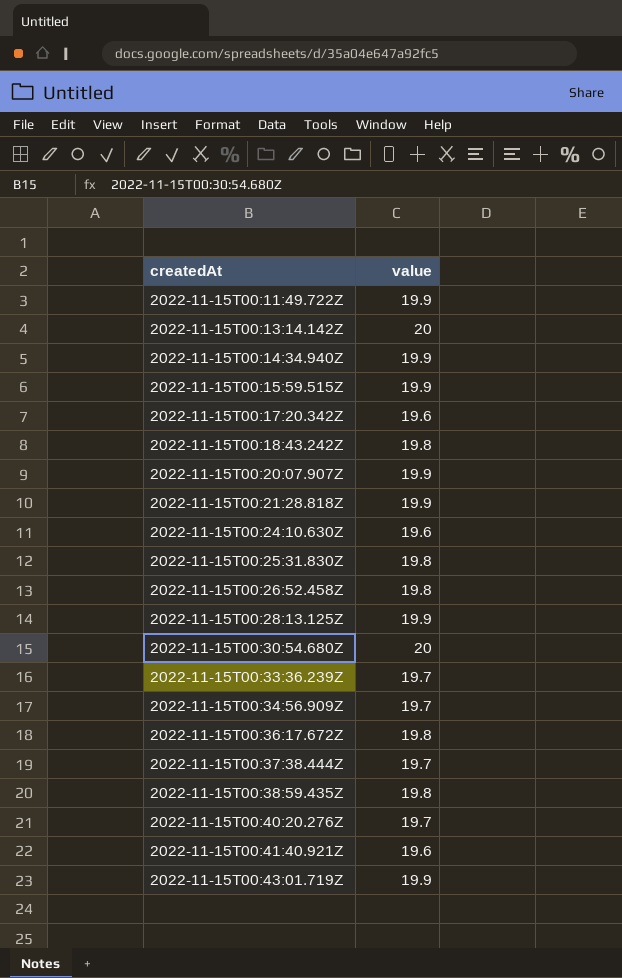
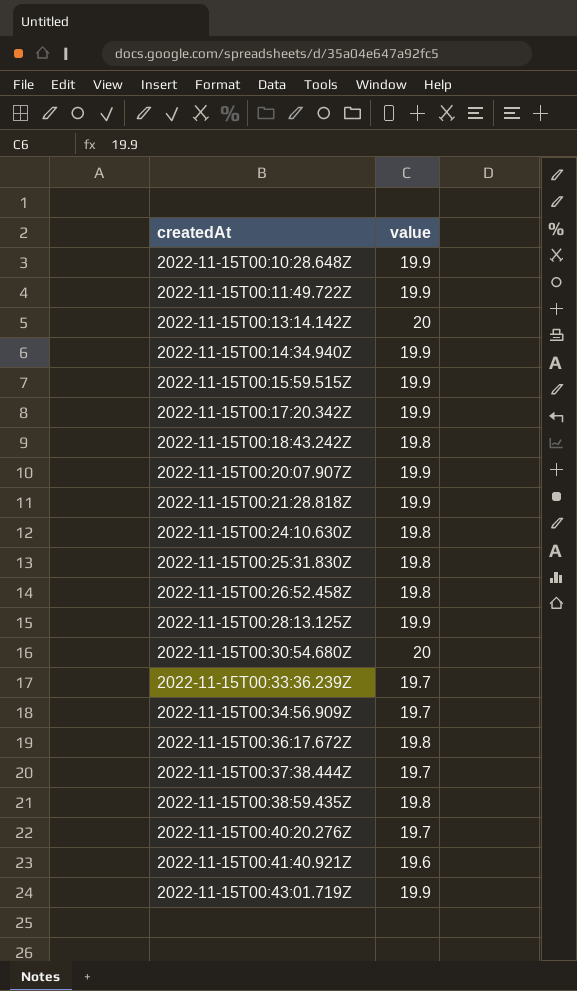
row 2022-11-15T00:10:28.648Z: none -> 19.9
2022-11-15T00:17:20.342Z | value: 19.6 -> 19.9
2022-11-15T00:24:10.630Z | value: 19.6 -> 19.8

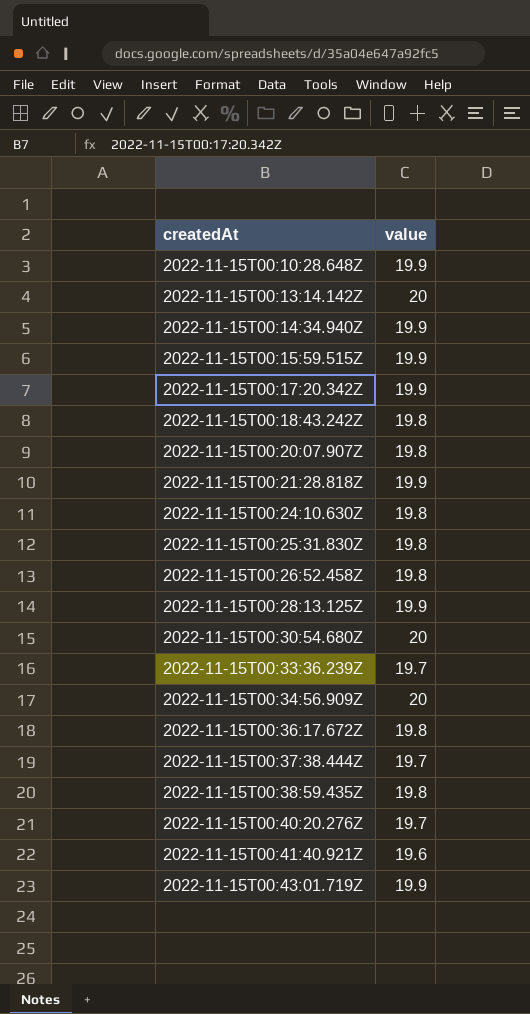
row 2022-11-15T00:11:49.722Z: 19.9 -> none
2022-11-15T00:20:07.907Z | value: 19.9 -> 19.8
2022-11-15T00:34:56.909Z | value: 19.7 -> 20

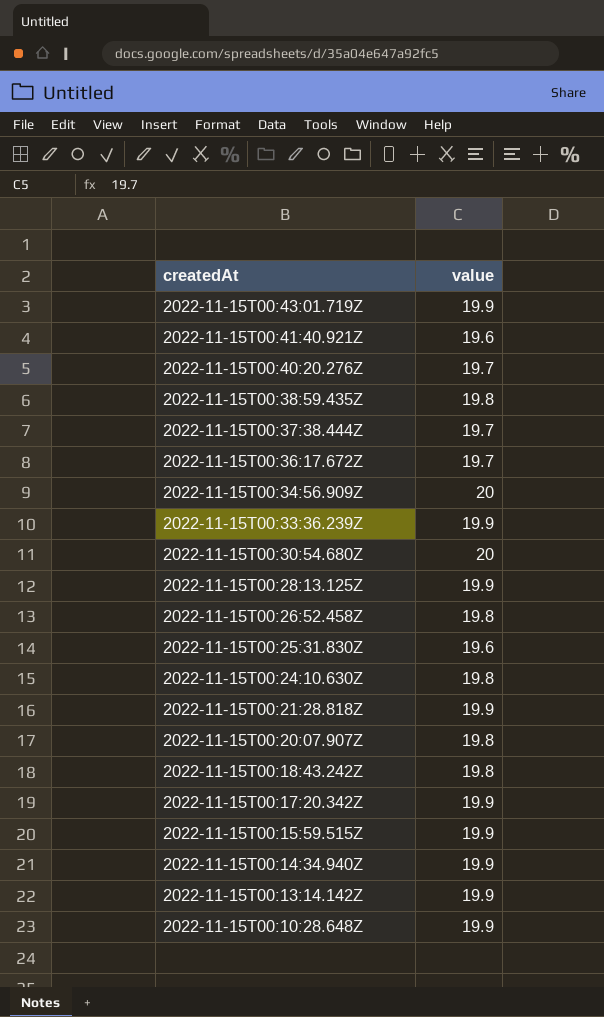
row order: createdAt ascending -> createdAt descending
2022-11-15T00:36:17.672Z | value: 19.8 -> 19.7
2022-11-15T00:33:36.239Z | value: 19.7 -> 19.9
2022-11-15T00:25:31.830Z | value: 19.8 -> 19.6
2022-11-15T00:13:14.142Z | value: 20 -> 19.9

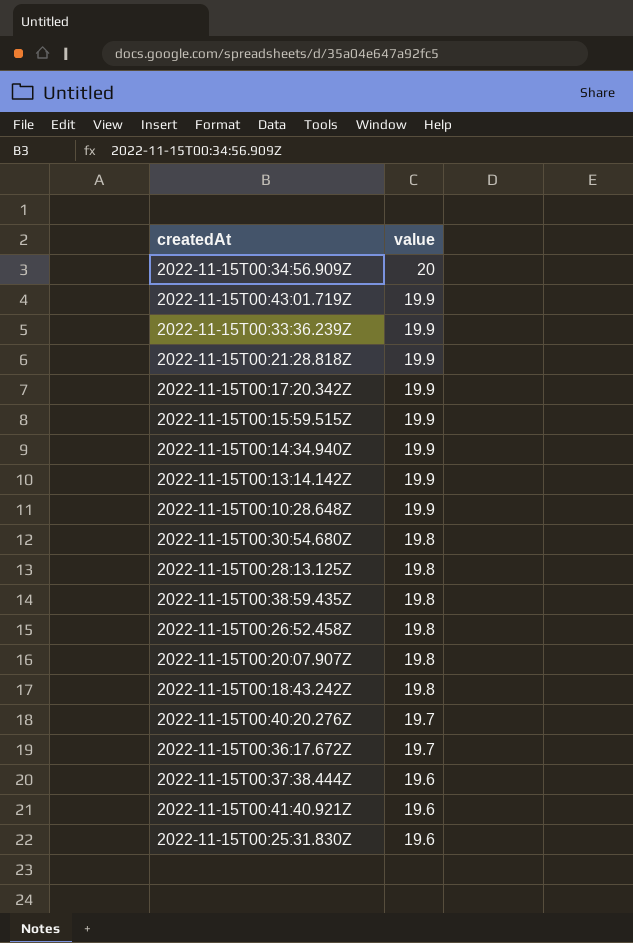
row order: createdAt descending -> value descending
row 2022-11-15T00:24:10.630Z: 19.8 -> none
2022-11-15T00:30:54.680Z | value: 20 -> 19.8
2022-11-15T00:28:13.125Z | value: 19.9 -> 19.8
2022-11-15T00:37:38.444Z | value: 19.7 -> 19.6

